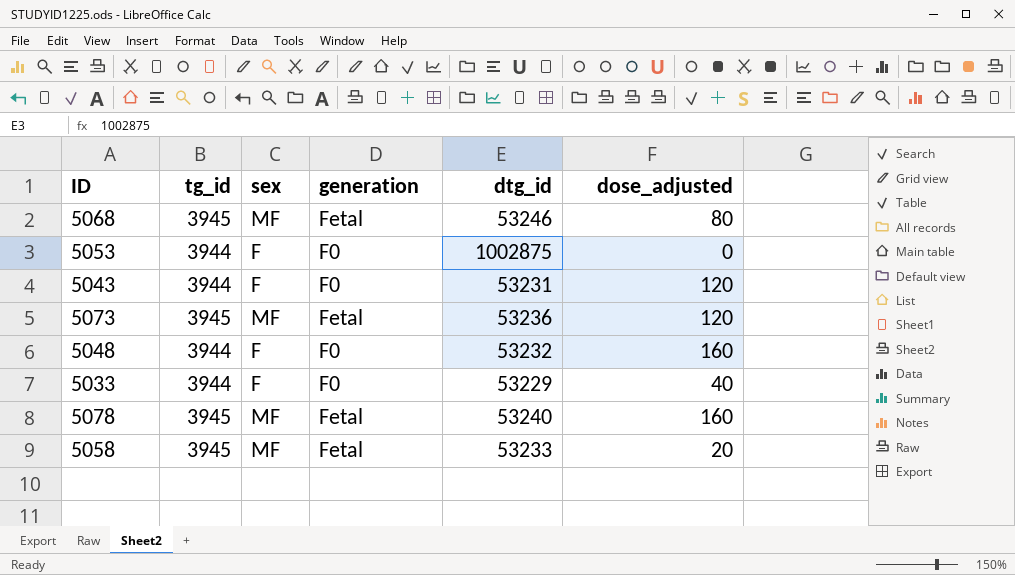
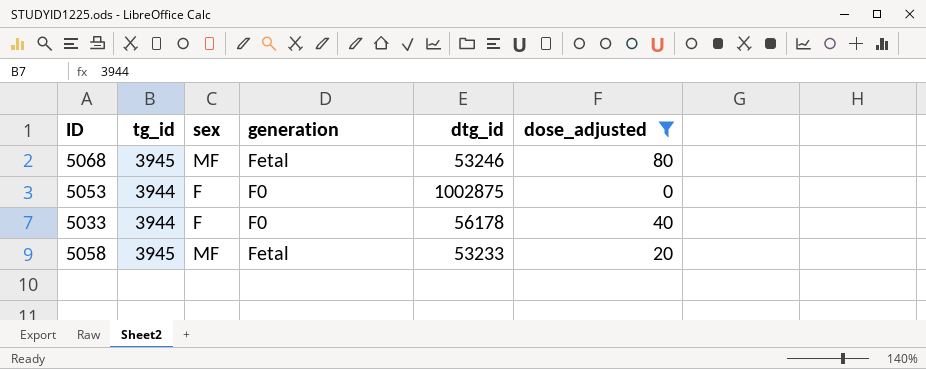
filter: none -> dose_adjusted <= 80
5033 | dtg_id: 53229 -> 56178

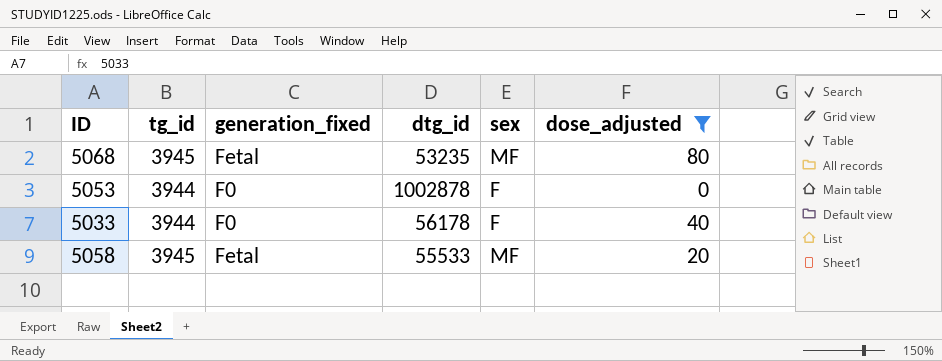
column name: generation -> generation_fixed
column sex | position: 3 -> 5
5068 | dtg_id: 53246 -> 53235
5053 | dtg_id: 1002875 -> 1002878
5058 | dtg_id: 53233 -> 55533

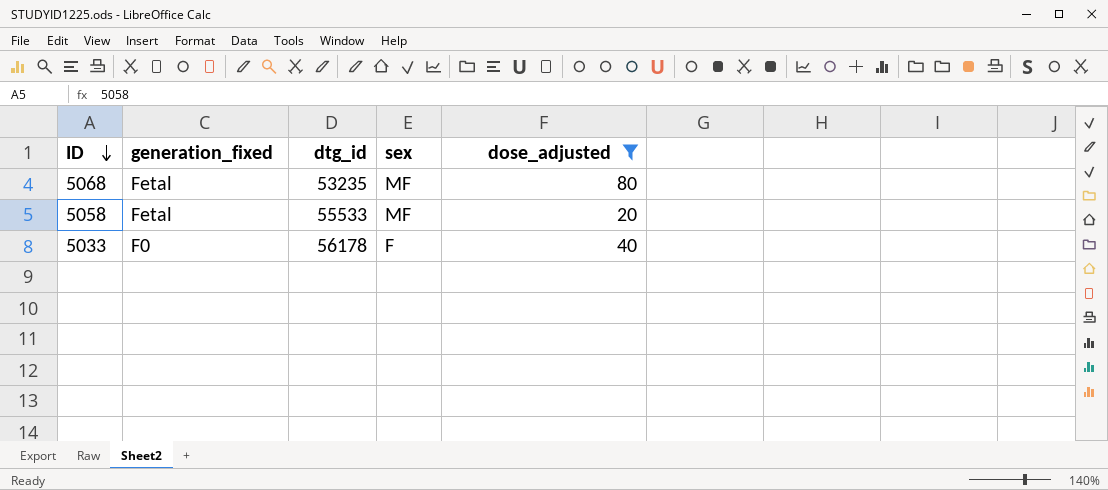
row order: none -> ID descending
column tg_id | position: 2 -> none
row 5053: 3944 | F0 | 1002878 | F | 0 -> none

